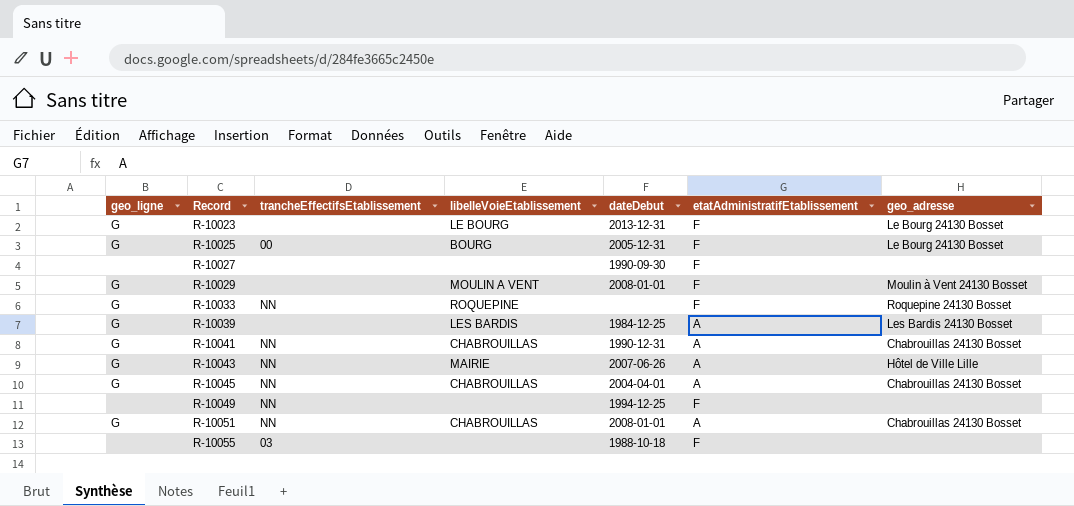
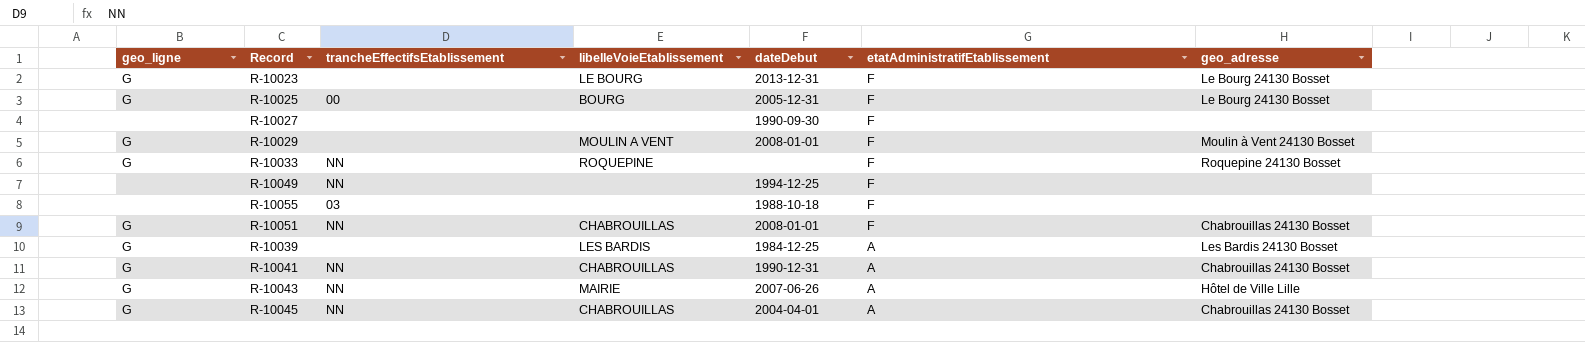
row order: Record ascending -> etatAdministratifEtablissement descending
R-10051 | etatAdministratifEtablissement: A -> F

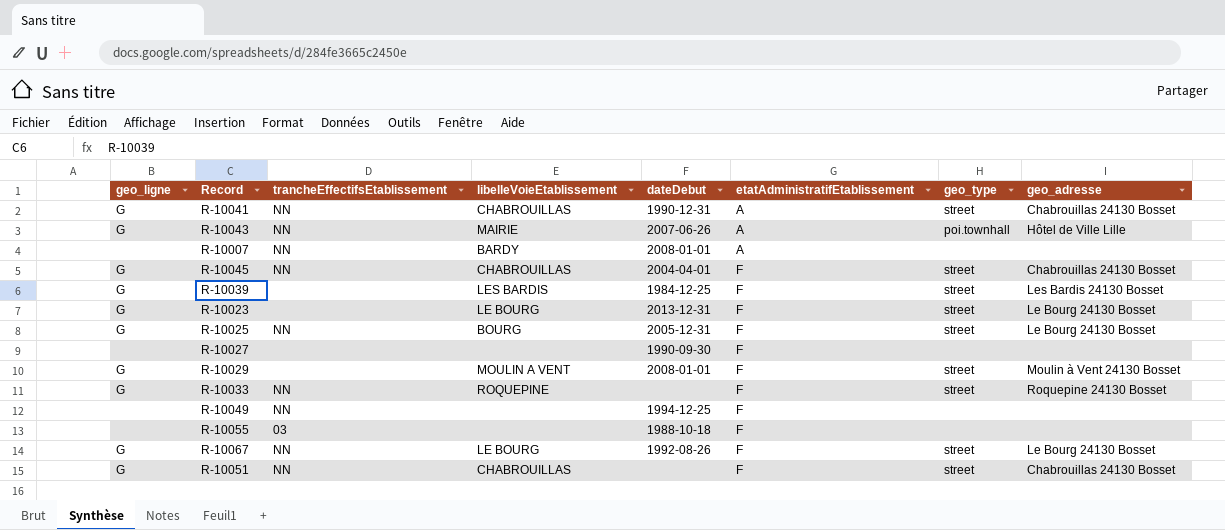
row order: etatAdministratifEtablissement descending -> etatAdministratifEtablissement ascending
column geo_type | position: none -> 7
row R-10007: none -> none | NN | BARDY | 2008-01-01 | A | none | none
R-10045 | etatAdministratifEtablissement: A -> F
R-10039 | etatAdministratifEtablissement: A -> F
R-10025 | trancheEffectifsEtablissement: 00 -> NN
row R-10067: none -> G | NN | LE BOURG | 1992-08-26 | F | street | Le Bourg 24130 Bosset
R-10051 | dateDebut: 2008-01-01 -> none

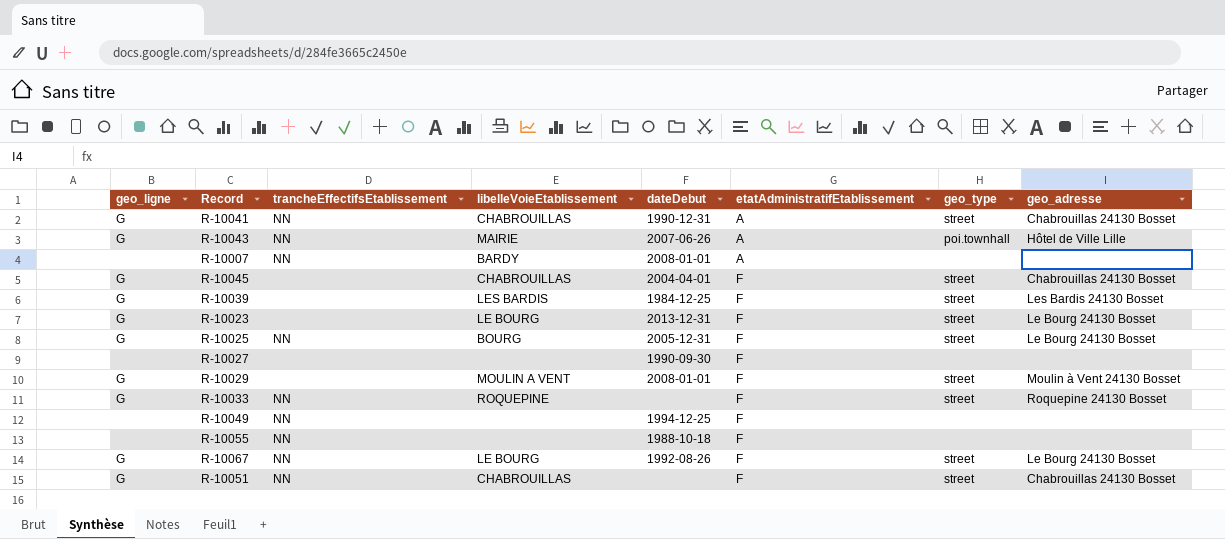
R-10045 | trancheEffectifsEtablissement: NN -> none
R-10055 | trancheEffectifsEtablissement: 03 -> NN

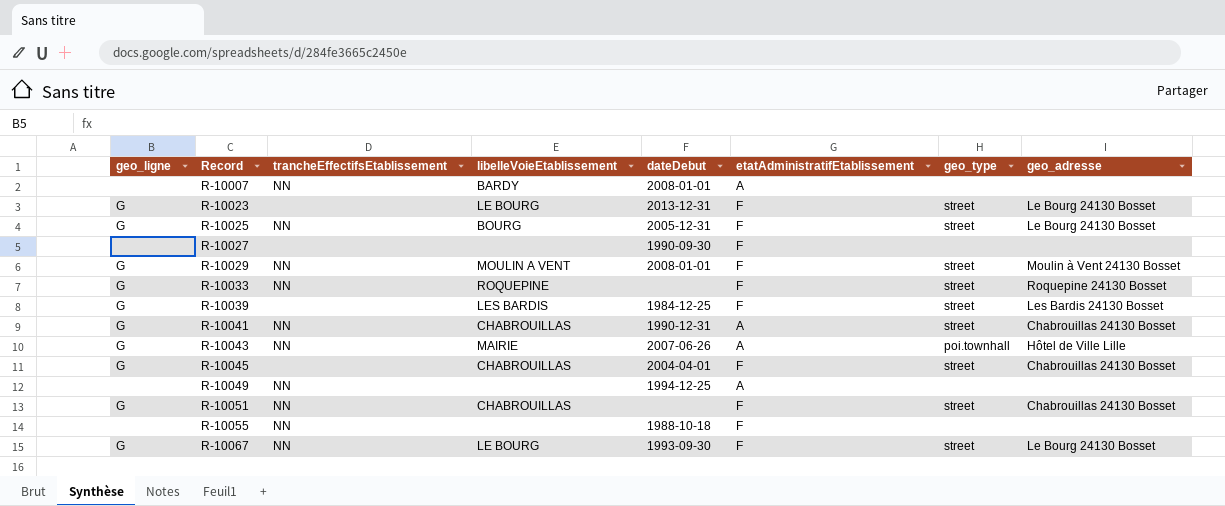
row order: etatAdministratifEtablissement ascending -> Record ascending
R-10029 | trancheEffectifsEtablissement: none -> NN
R-10049 | etatAdministratifEtablissement: F -> A
R-10067 | dateDebut: 1992-08-26 -> 1993-09-30

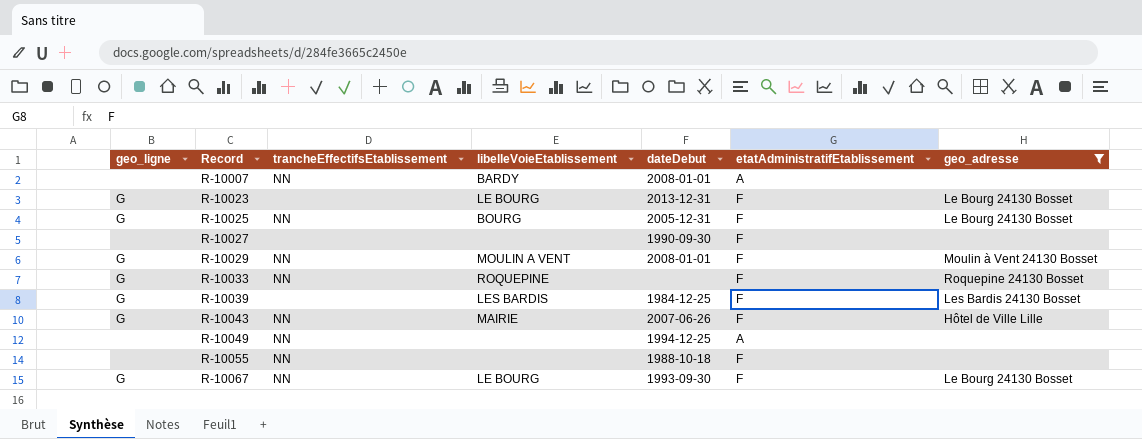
filter: none -> geo_adresse != Chabrouillas 24130 Bosset
column geo_type | position: 7 -> none
R-10043 | etatAdministratifEtablissement: A -> F

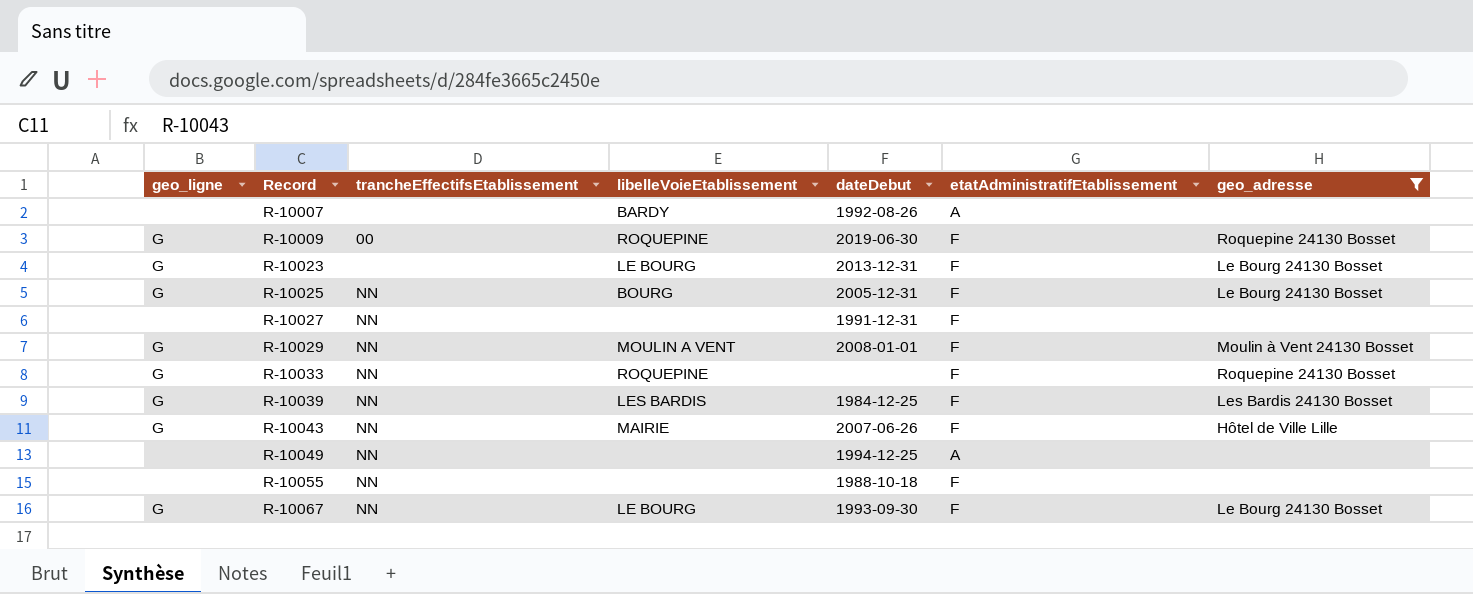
R-10007 | trancheEffectifsEtablissement: NN -> none
R-10007 | dateDebut: 2008-01-01 -> 1992-08-26
row R-10009: none -> G | 00 | ROQUEPINE | 2019-06-30 | F | Roquepine 24130 Bosset
R-10027 | trancheEffectifsEtablissement: none -> NN
R-10027 | dateDebut: 1990-09-30 -> 1991-12-31
R-10039 | trancheEffectifsEtablissement: none -> NN

